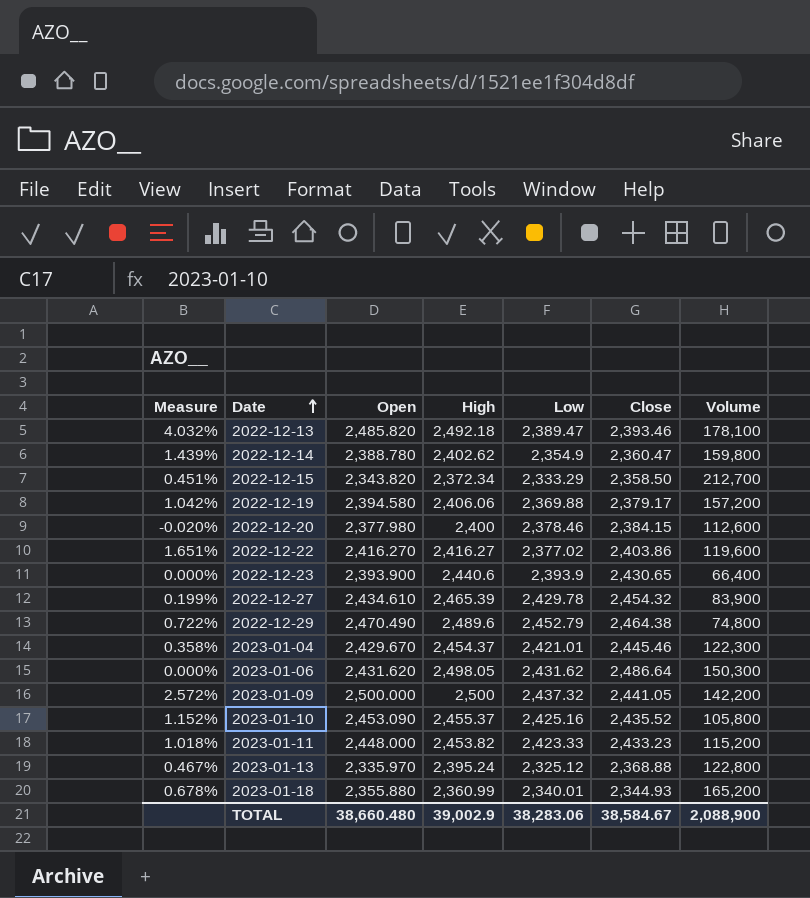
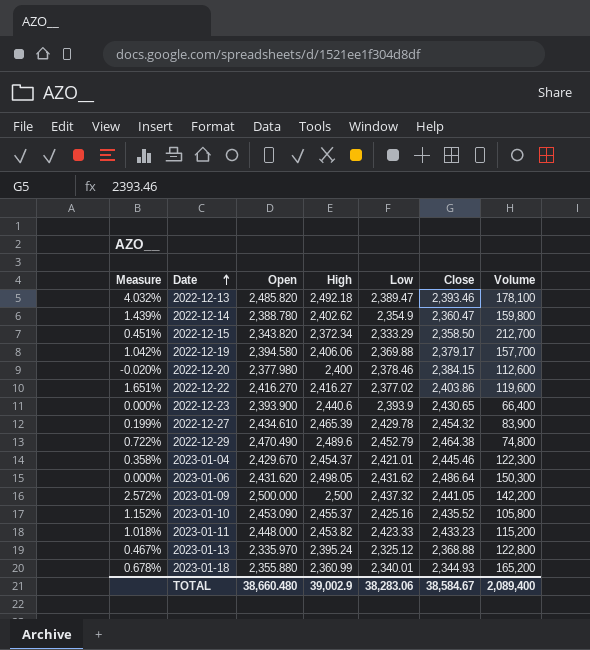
2022-12-19 | Volume: 157,200 -> 157,700
TOTAL | Volume: 2,088,900 -> 2,089,400

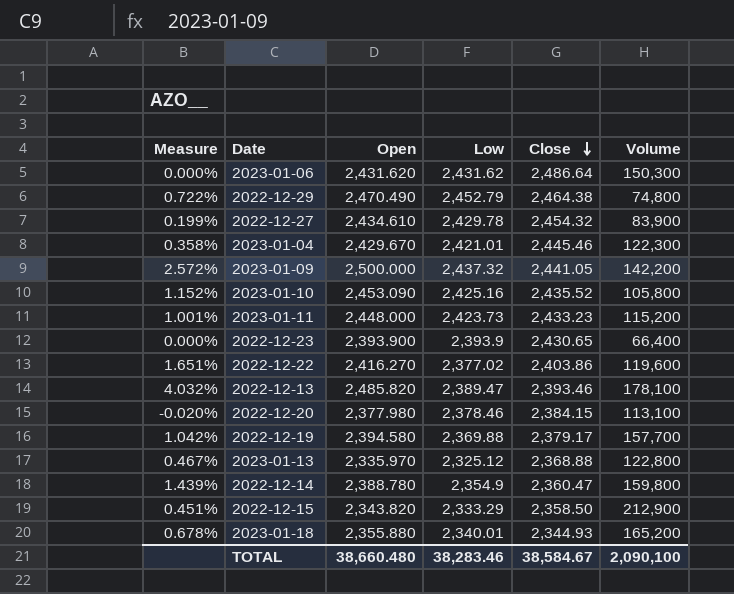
row order: Date ascending -> Close descending
column High | position: 4 -> none
2023-01-11 | Measure: 1.018% -> 1.001%
2023-01-11 | Low: 2,423.33 -> 2,423.73
2022-12-20 | Volume: 112,600 -> 113,100
2022-12-15 | Volume: 212,700 -> 212,900
TOTAL | Low: 38,283.06 -> 38,283.46
TOTAL | Volume: 2,089,400 -> 2,090,100

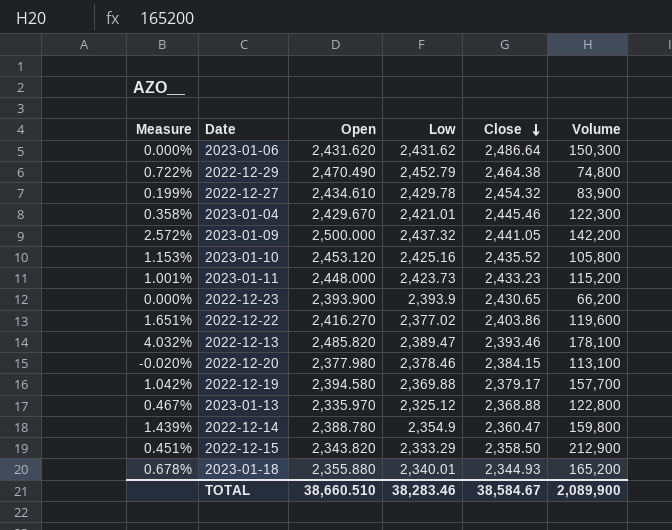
2023-01-10 | Measure: 1.152% -> 1.153%
2023-01-10 | Open: 2,453.090 -> 2,453.120
2022-12-23 | Volume: 66,400 -> 66,200
TOTAL | Open: 38,660.480 -> 38,660.510
TOTAL | Volume: 2,090,100 -> 2,089,900

